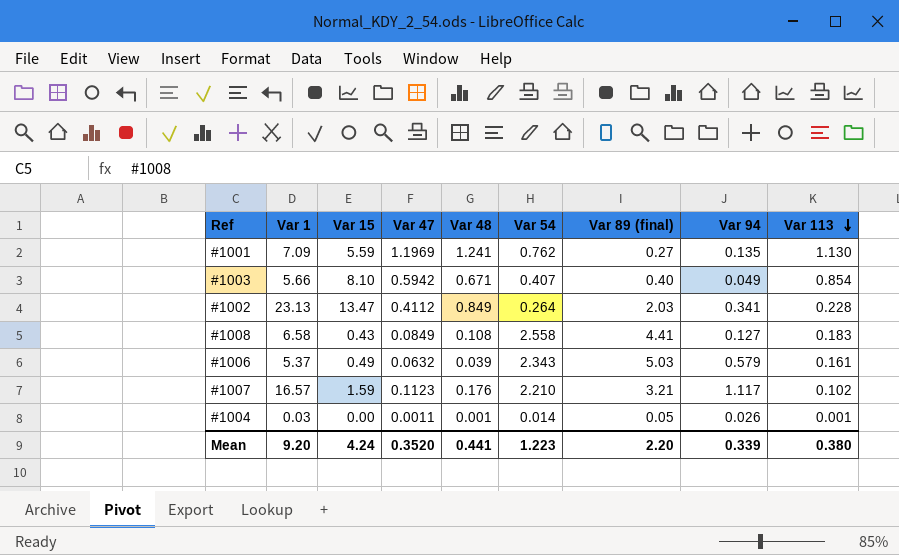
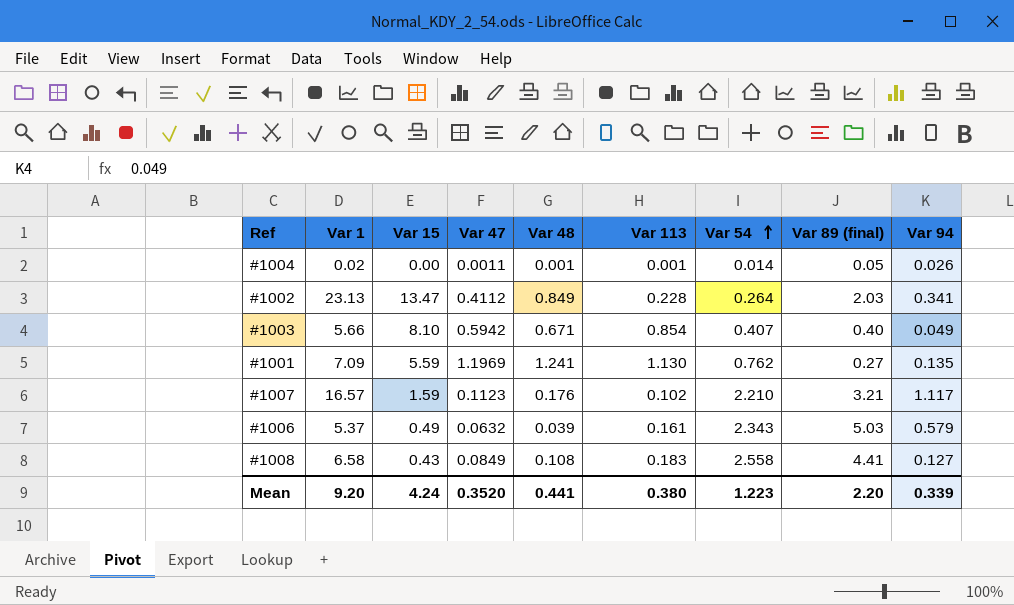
row order: Var 113 descending -> Var 54 ascending
column Var 113 | position: 9 -> 6
#1004 | Var 1: 0.03 -> 0.02

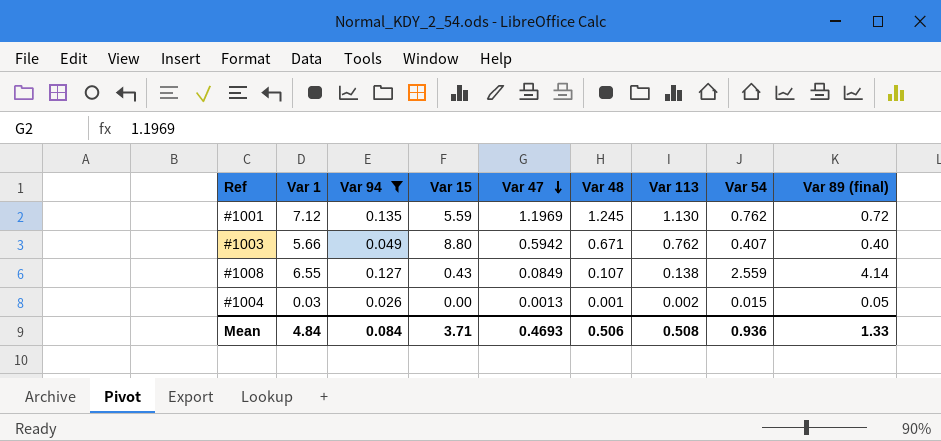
filter: none -> Var 94 <= 0.135
row order: Var 54 ascending -> Var 47 descending
column Var 94 | position: 9 -> 3
#1001 | Var 1: 7.09 -> 7.12
#1001 | Var 48: 1.241 -> 1.245
#1001 | Var 89 (final): 0.27 -> 0.72
#1003 | Var 15: 8.10 -> 8.80
#1003 | Var 113: 0.854 -> 0.762
#1008 | Var 1: 6.58 -> 6.55
#1008 | Var 48: 0.108 -> 0.107
#1008 | Var 113: 0.183 -> 0.138
#1008 | Var 54: 2.558 -> 2.559
#1008 | Var 89 (final): 4.41 -> 4.14
#1004 | Var 1: 0.02 -> 0.03
#1004 | Var 47: 0.0011 -> 0.0013
#1004 | Var 113: 0.001 -> 0.002
#1004 | Var 54: 0.014 -> 0.015
Mean | Var 1: 9.20 -> 4.84
Mean | Var 94: 0.339 -> 0.084
Mean | Var 15: 4.24 -> 3.71
Mean | Var 47: 0.3520 -> 0.4693
Mean | Var 48: 0.441 -> 0.506
Mean | Var 113: 0.380 -> 0.508
Mean | Var 54: 1.223 -> 0.936
Mean | Var 89 (final): 2.20 -> 1.33

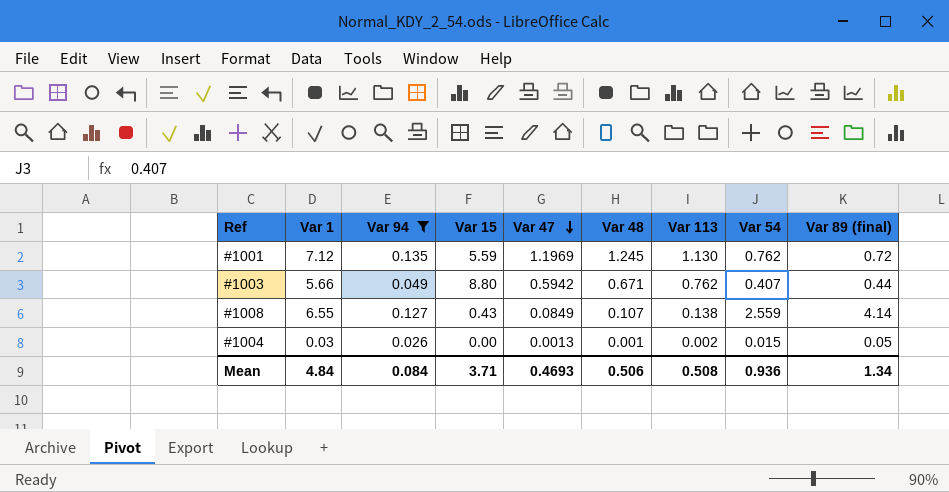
#1003 | Var 89 (final): 0.40 -> 0.44
Mean | Var 89 (final): 1.33 -> 1.34

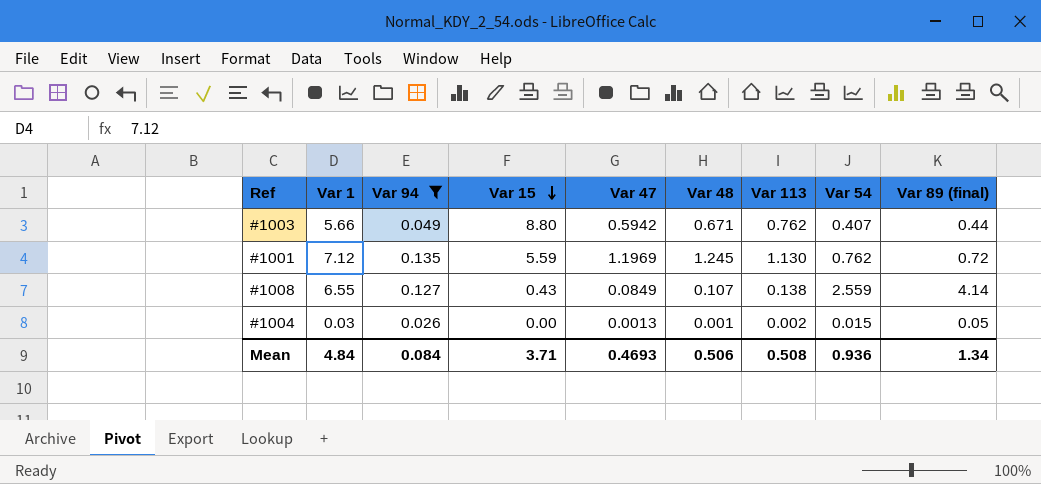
row order: Var 47 descending -> Var 15 descending

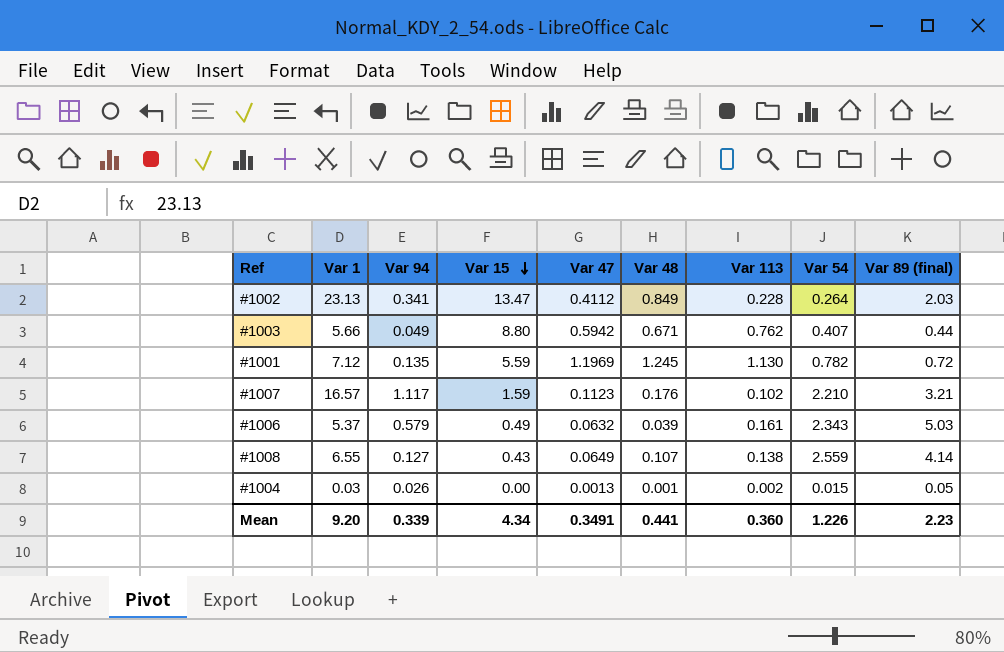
filter: Var 94 <= 0.135 -> none
#1001 | Var 54: 0.762 -> 0.782
#1008 | Var 47: 0.0849 -> 0.0649
Mean | Var 1: 4.84 -> 9.20
Mean | Var 94: 0.084 -> 0.339
Mean | Var 15: 3.71 -> 4.34
Mean | Var 47: 0.4693 -> 0.3491
Mean | Var 48: 0.506 -> 0.441
Mean | Var 113: 0.508 -> 0.360
Mean | Var 54: 0.936 -> 1.226
Mean | Var 89 (final): 1.34 -> 2.23

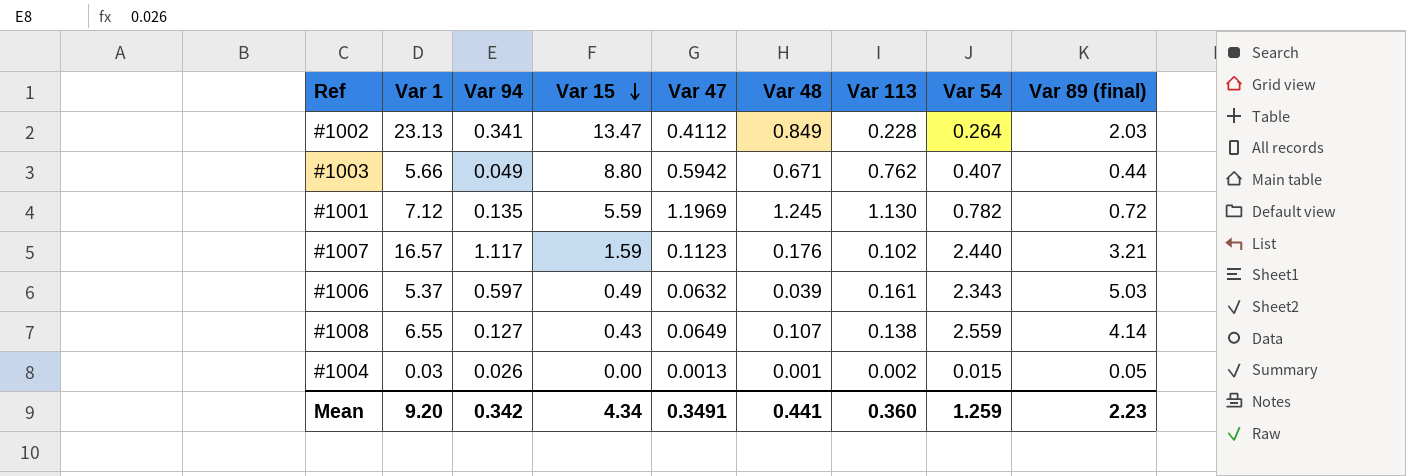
#1007 | Var 54: 2.210 -> 2.440
#1006 | Var 94: 0.579 -> 0.597
Mean | Var 94: 0.339 -> 0.342
Mean | Var 54: 1.226 -> 1.259

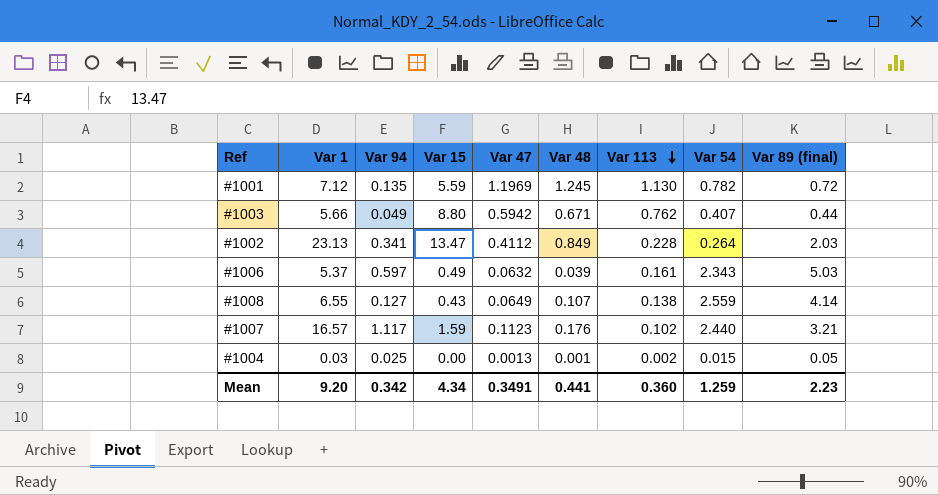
row order: Var 15 descending -> Var 113 descending
#1004 | Var 94: 0.026 -> 0.025

